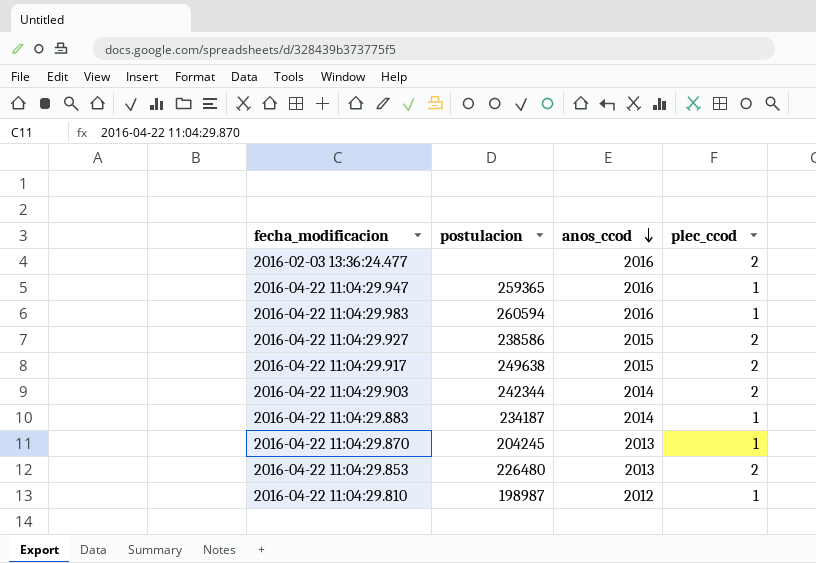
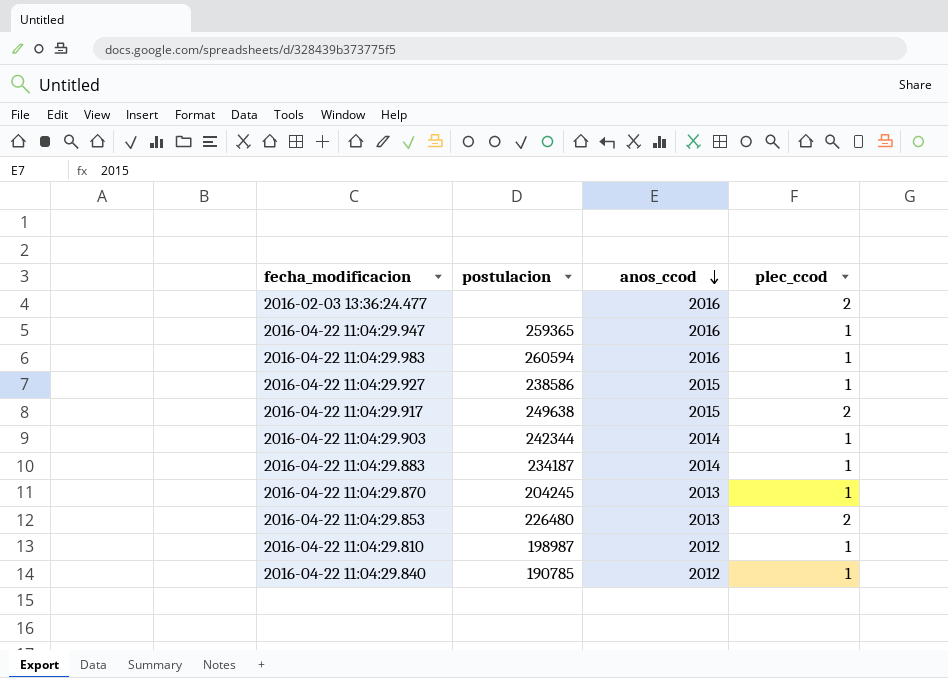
2016-04-22 11:04:29.927 | plec_ccod: 2 -> 1
2016-04-22 11:04:29.903 | plec_ccod: 2 -> 1
row 2016-04-22 11:04:29.840: none -> 190785 | 2012 | 1

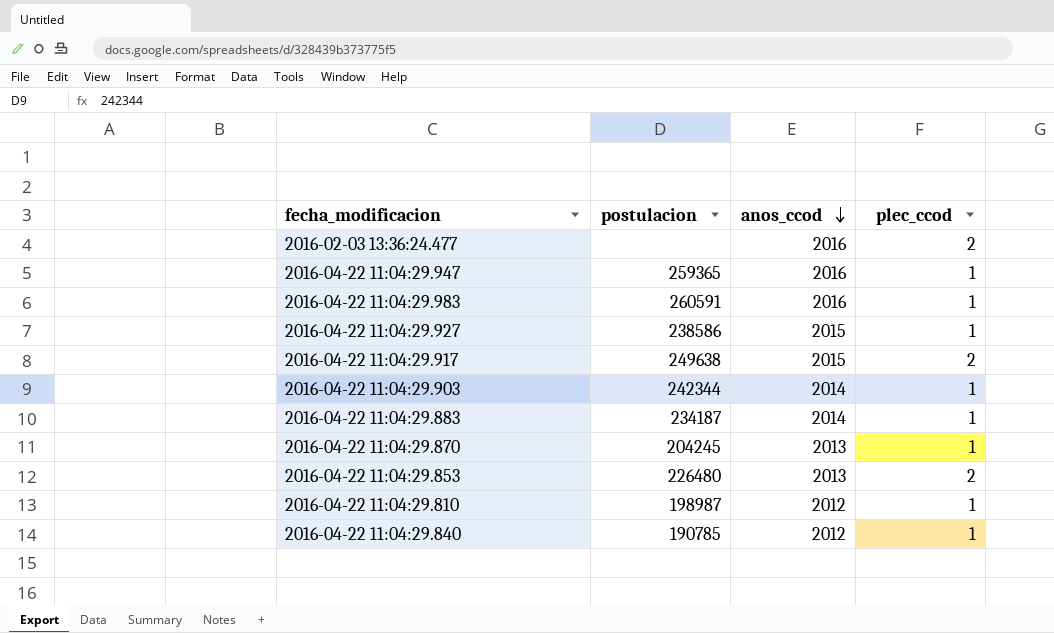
2016-04-22 11:04:29.983 | postulacion: 260594 -> 260591

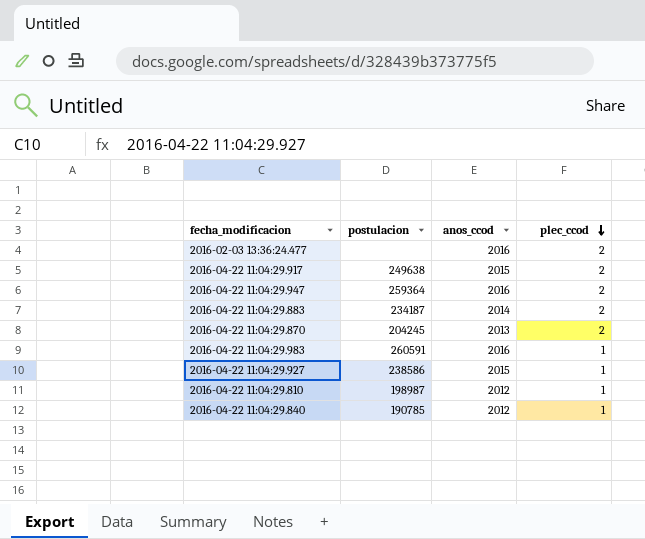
row order: anos_ccod descending -> plec_ccod descending
row 2016-04-22 11:04:29.903: 242344 | 2014 | 1 -> none
row 2016-04-22 11:04:29.853: 226480 | 2013 | 2 -> none
2016-04-22 11:04:29.947 | postulacion: 259365 -> 259364
2016-04-22 11:04:29.947 | plec_ccod: 1 -> 2
2016-04-22 11:04:29.883 | plec_ccod: 1 -> 2
2016-04-22 11:04:29.870 | plec_ccod: 1 -> 2

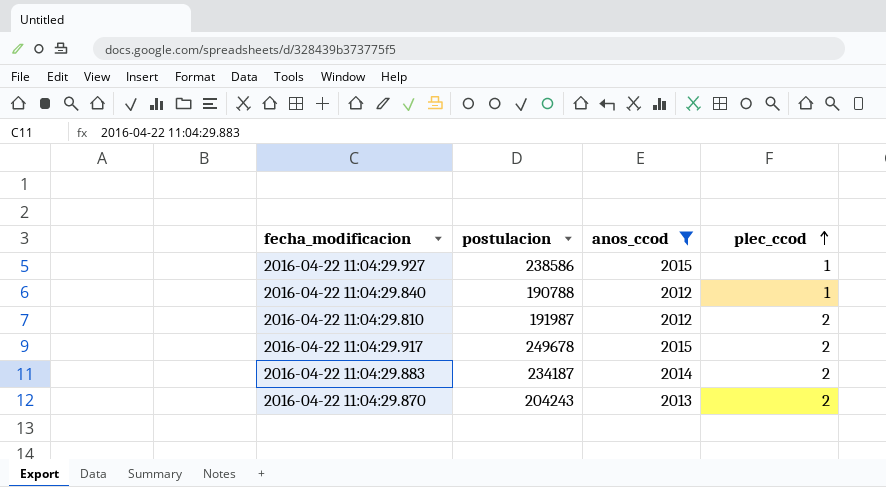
filter: none -> anos_ccod != 2016
row order: plec_ccod descending -> plec_ccod ascending
2016-04-22 11:04:29.840 | postulacion: 190785 -> 190788
2016-04-22 11:04:29.810 | postulacion: 198987 -> 191987
2016-04-22 11:04:29.810 | plec_ccod: 1 -> 2
2016-04-22 11:04:29.917 | postulacion: 249638 -> 249678
2016-04-22 11:04:29.870 | postulacion: 204245 -> 204243

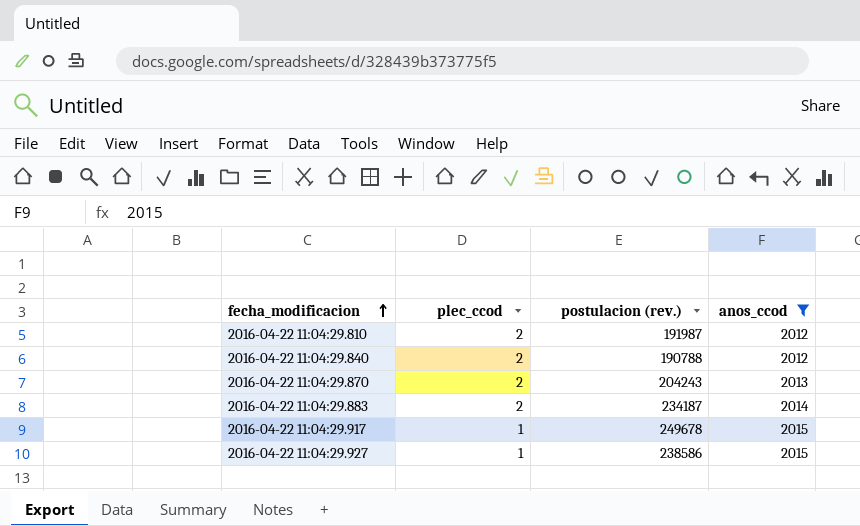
row order: plec_ccod ascending -> fecha_modificacion ascending
column plec_ccod | position: 4 -> 2
column name: postulacion -> postulacion (rev.)
2016-04-22 11:04:29.840 | plec_ccod: 1 -> 2
2016-04-22 11:04:29.917 | plec_ccod: 2 -> 1

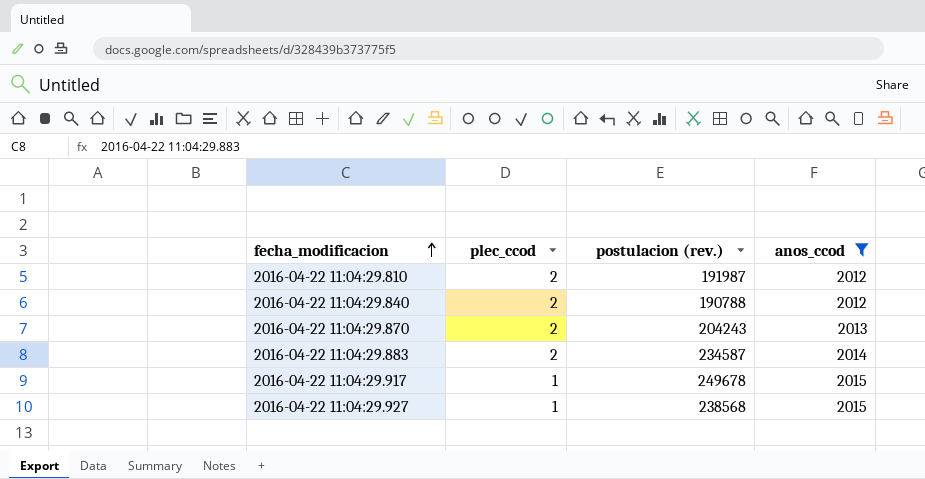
2016-04-22 11:04:29.883 | postulacion (rev.): 234187 -> 234587
2016-04-22 11:04:29.927 | postulacion (rev.): 238586 -> 238568

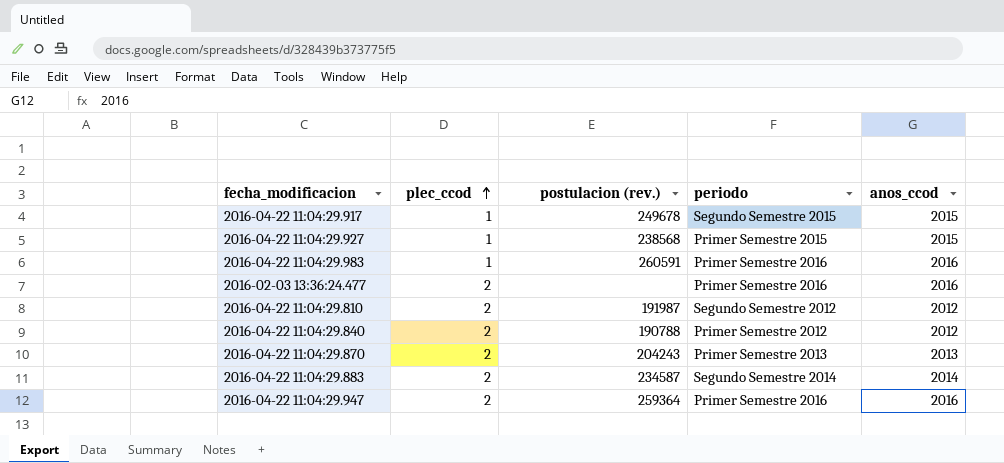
filter: anos_ccod != 2016 -> none
row order: fecha_modificacion ascending -> plec_ccod ascending
column periodo | position: none -> 4

